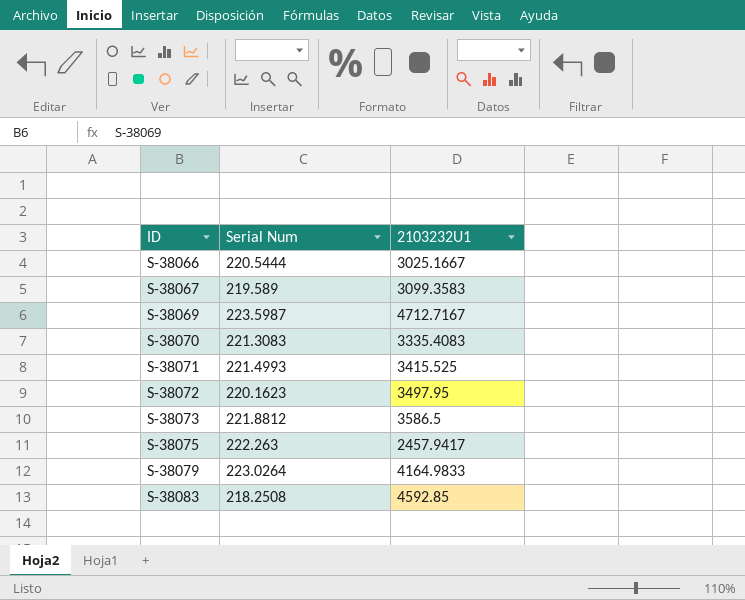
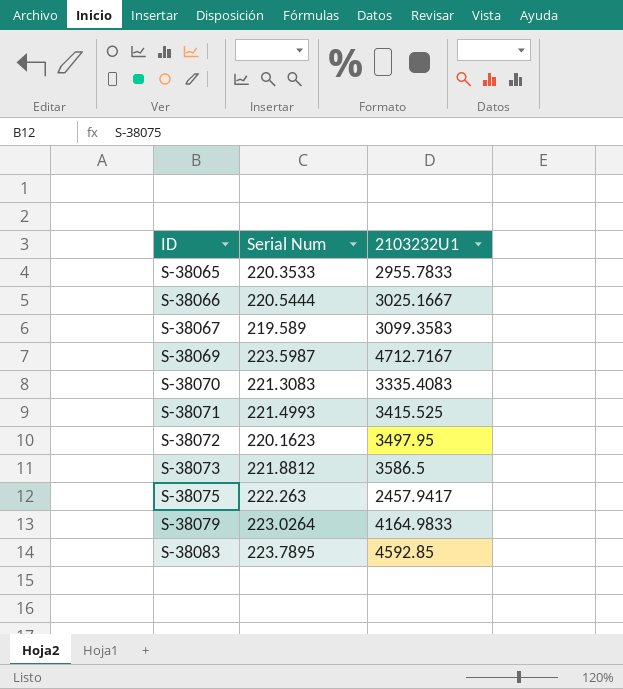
row S-38065: none -> 220.3533 | 2955.7833
S-38083 | Serial Num: 218.2508 -> 223.7895

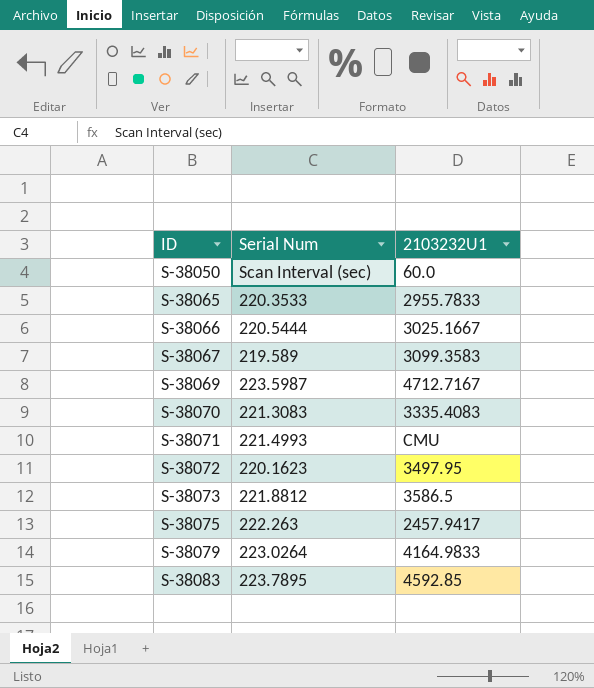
row S-38050: none -> Scan Interval (sec) | 60.0
S-38071 | 2103232U1: 3415.525 -> CMU

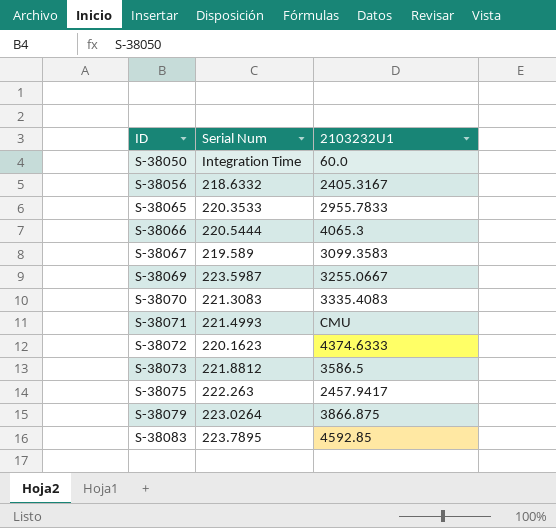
S-38050 | Serial Num: Scan Interval (sec) -> Integration Time
row S-38056: none -> 218.6332 | 2405.3167
S-38066 | 2103232U1: 3025.1667 -> 4065.3
S-38069 | 2103232U1: 4712.7167 -> 3255.0667
S-38072 | 2103232U1: 3497.95 -> 4374.6333
S-38079 | 2103232U1: 4164.9833 -> 3866.875

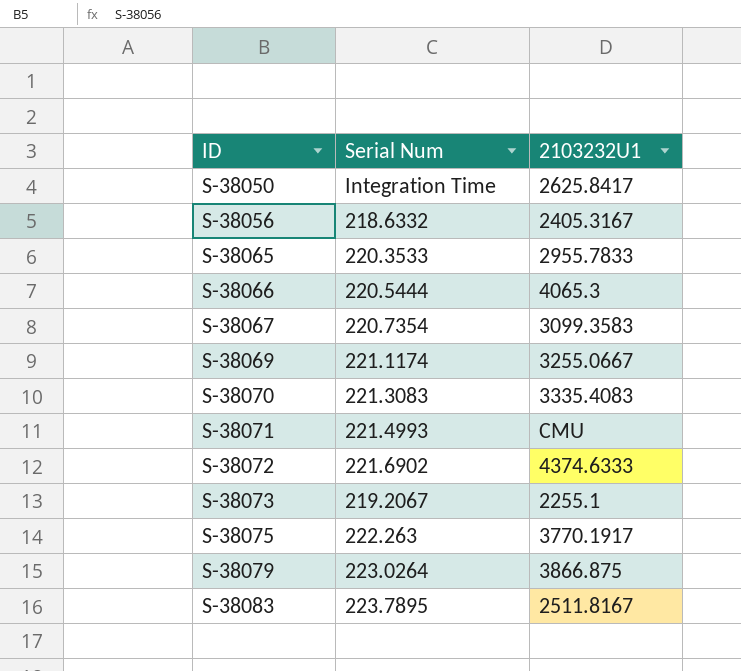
S-38050 | 2103232U1: 60.0 -> 2625.8417
S-38067 | Serial Num: 219.589 -> 220.7354
S-38069 | Serial Num: 223.5987 -> 221.1174
S-38072 | Serial Num: 220.1623 -> 221.6902
S-38073 | Serial Num: 221.8812 -> 219.2067
S-38073 | 2103232U1: 3586.5 -> 2255.1
S-38075 | 2103232U1: 2457.9417 -> 3770.1917
S-38083 | 2103232U1: 4592.85 -> 2511.8167

